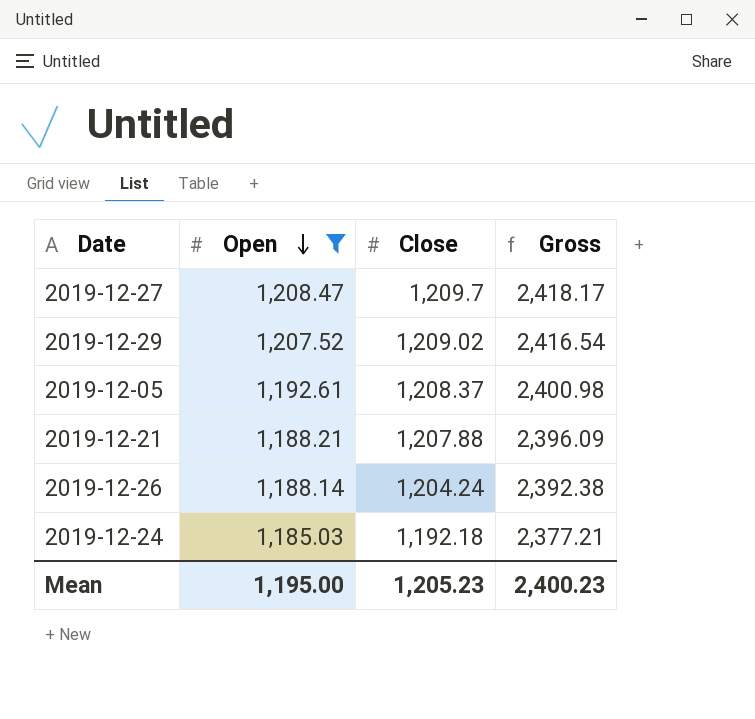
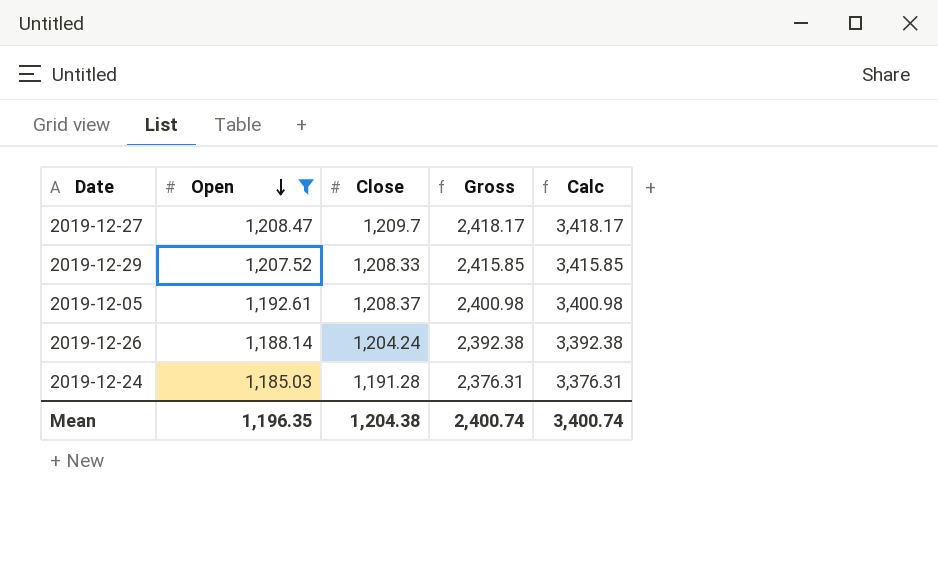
column Calc | formula: none -> [Gross] + 1000
row 2019-12-21: 1,188.21 | 1,207.88 | 2,396.09 -> none
2019-12-29 | Close: 1,209.02 -> 1,208.33
2019-12-29 | Gross: 2,416.54 -> 2,415.85
2019-12-24 | Close: 1,192.18 -> 1,191.28
2019-12-24 | Gross: 2,377.21 -> 2,376.31
Mean | Open: 1,195.00 -> 1,196.35
Mean | Close: 1,205.23 -> 1,204.38
Mean | Gross: 2,400.23 -> 2,400.74

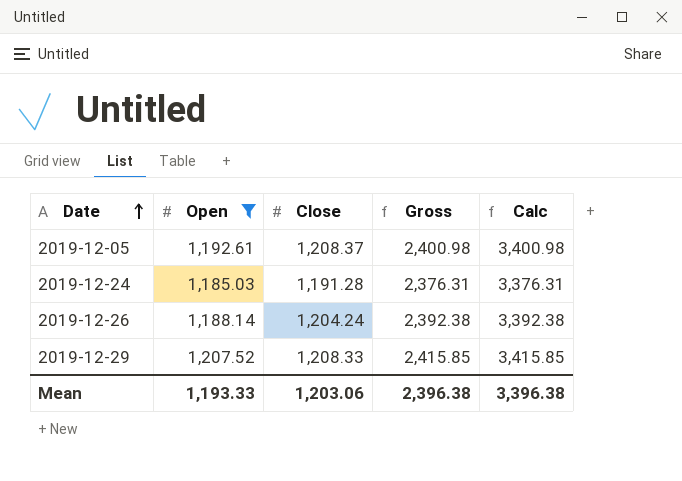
row order: Open descending -> Date ascending
row 2019-12-27: 1,208.47 | 1,209.7 | 2,418.17 | 3,418.17 -> none
Mean | Open: 1,196.35 -> 1,193.33
Mean | Close: 1,204.38 -> 1,203.06
Mean | Gross: 2,400.74 -> 2,396.38
Mean | Calc: 3,400.74 -> 3,396.38

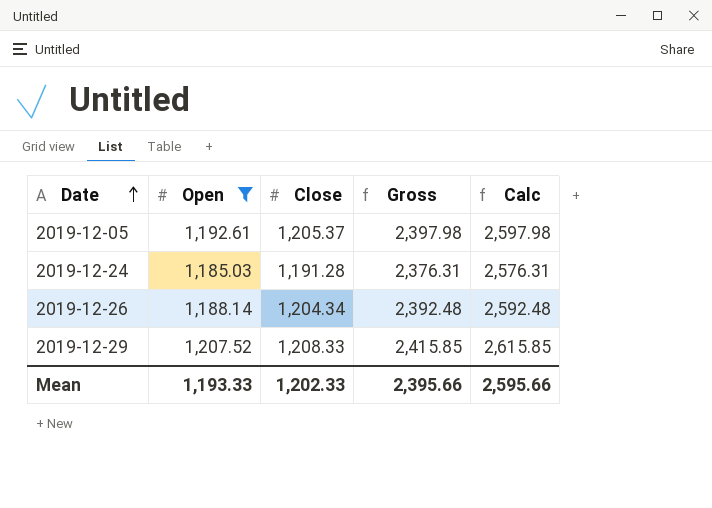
column Calc | formula: [Gross] + 1000 -> [Gross] + 200
2019-12-05 | Close: 1,208.37 -> 1,205.37
2019-12-05 | Gross: 2,400.98 -> 2,397.98
2019-12-26 | Close: 1,204.24 -> 1,204.34
2019-12-26 | Gross: 2,392.38 -> 2,392.48
Mean | Close: 1,203.06 -> 1,202.33
Mean | Gross: 2,396.38 -> 2,395.66
Mean | Calc: 3,396.38 -> 2,595.66

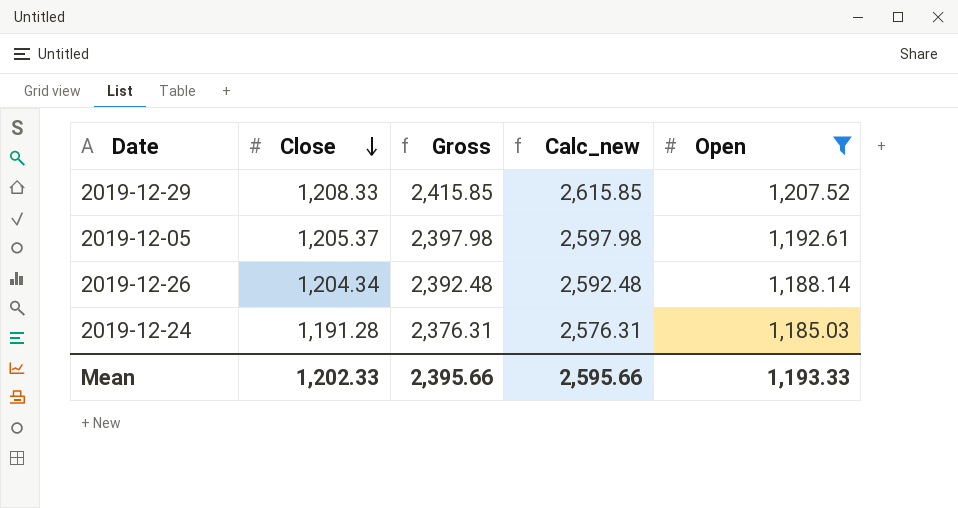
row order: Date ascending -> Close descending
column name: Calc -> Calc_new
column Open | position: 2 -> 5

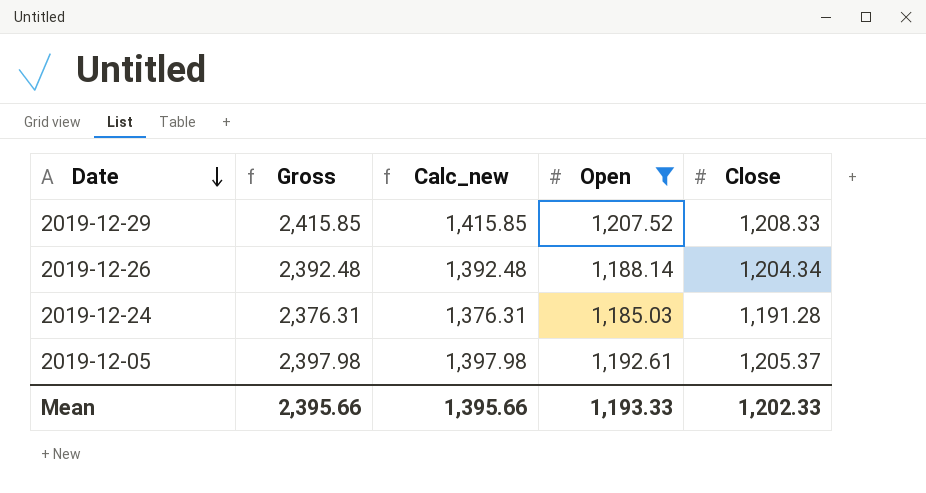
row order: Close descending -> Date descending
column Calc_new | formula: [Gross] + 200 -> [Gross] - 1000
column Close | position: 2 -> 5
Mean | Calc_new: 2,595.66 -> 1,395.66

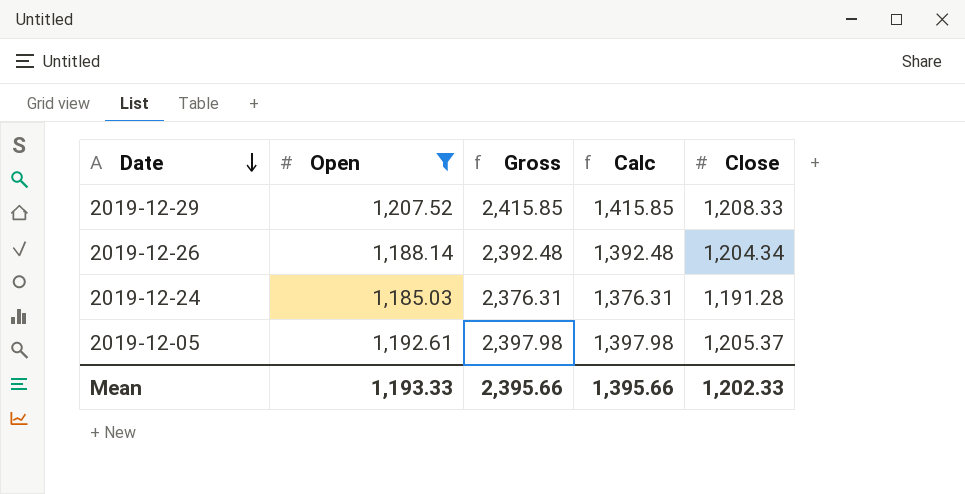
column Open | position: 4 -> 2
column name: Calc_new -> Calc

